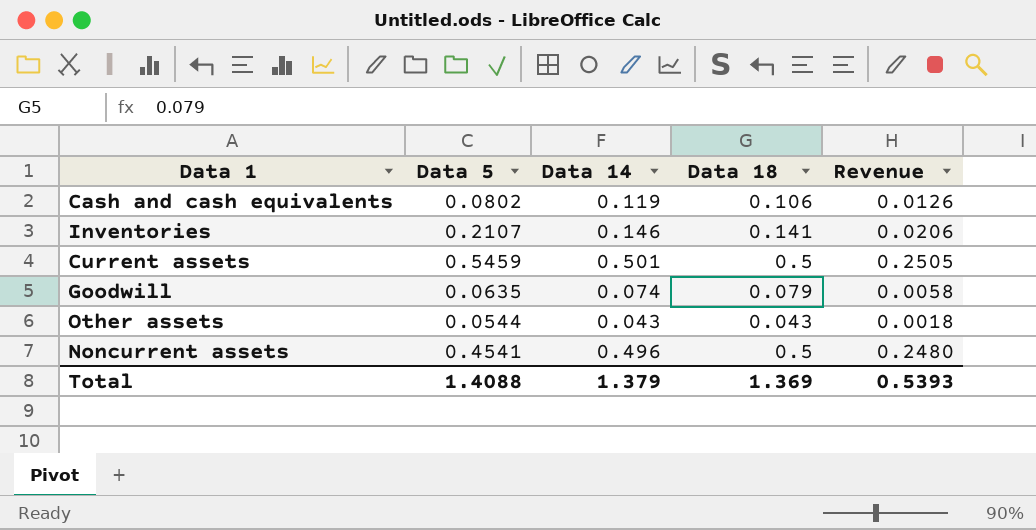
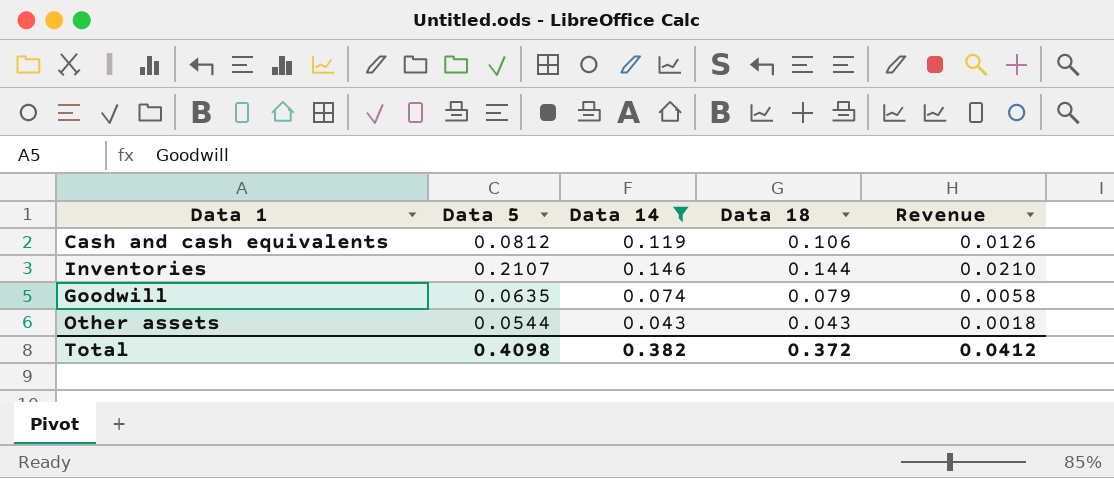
filter: none -> Data 14 <= 0.146
Cash and cash equivalents | Data 5: 0.0802 -> 0.0812
Inventories | Data 18: 0.141 -> 0.144
Inventories | Revenue: 0.0206 -> 0.0210
Total | Data 5: 1.4088 -> 0.4098
Total | Data 14: 1.379 -> 0.382
Total | Data 18: 1.369 -> 0.372
Total | Revenue: 0.5393 -> 0.0412

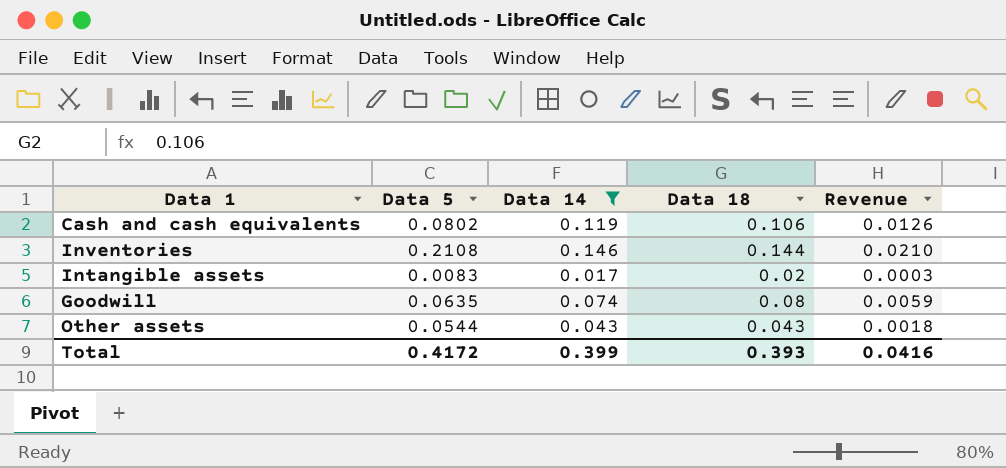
Cash and cash equivalents | Data 5: 0.0812 -> 0.0802
Inventories | Data 5: 0.2107 -> 0.2108
row Intangible assets: none -> 0.0083 | 0.017 | 0.02 | 0.0003
Goodwill | Data 18: 0.079 -> 0.08
Goodwill | Revenue: 0.0058 -> 0.0059
Total | Data 5: 0.4098 -> 0.4172
Total | Data 14: 0.382 -> 0.399
Total | Data 18: 0.372 -> 0.393
Total | Revenue: 0.0412 -> 0.0416

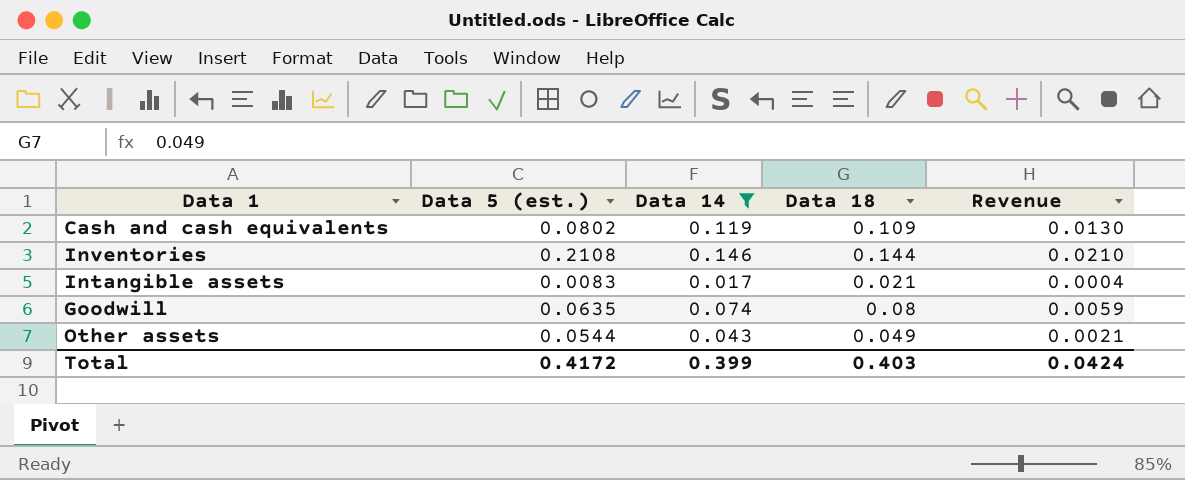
column name: Data 5 -> Data 5 (est.)
Cash and cash equivalents | Data 18: 0.106 -> 0.109
Cash and cash equivalents | Revenue: 0.0126 -> 0.0130
Intangible assets | Data 18: 0.02 -> 0.021
Intangible assets | Revenue: 0.0003 -> 0.0004
Other assets | Data 18: 0.043 -> 0.049
Other assets | Revenue: 0.0018 -> 0.0021
Total | Data 18: 0.393 -> 0.403
Total | Revenue: 0.0416 -> 0.0424

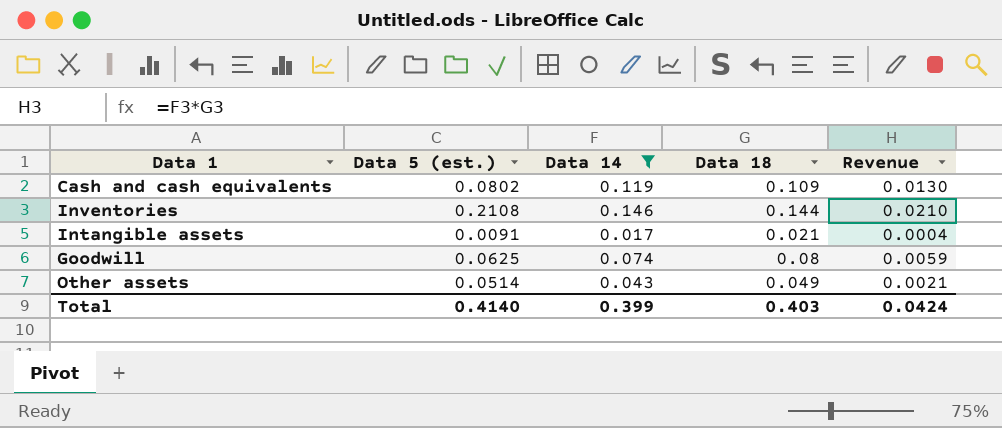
Intangible assets | Data 5 (est.): 0.0083 -> 0.0091
Goodwill | Data 5 (est.): 0.0635 -> 0.0625
Other assets | Data 5 (est.): 0.0544 -> 0.0514
Total | Data 5 (est.): 0.4172 -> 0.4140

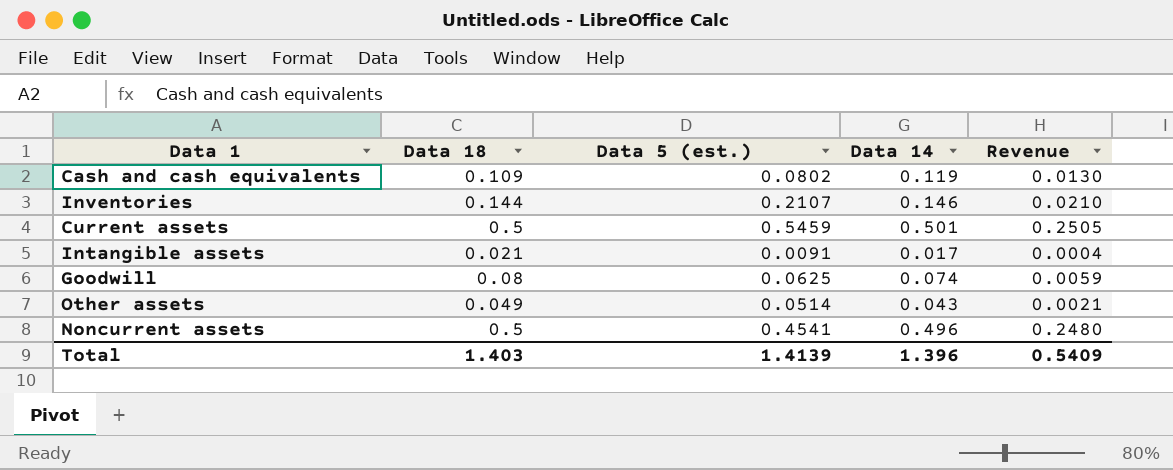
filter: Data 14 <= 0.146 -> none
column Data 18 | position: 4 -> 2
Inventories | Data 5 (est.): 0.2108 -> 0.2107
Total | Data 18: 0.403 -> 1.403
Total | Data 5 (est.): 0.4140 -> 1.4139
Total | Data 14: 0.399 -> 1.396
Total | Revenue: 0.0424 -> 0.5409

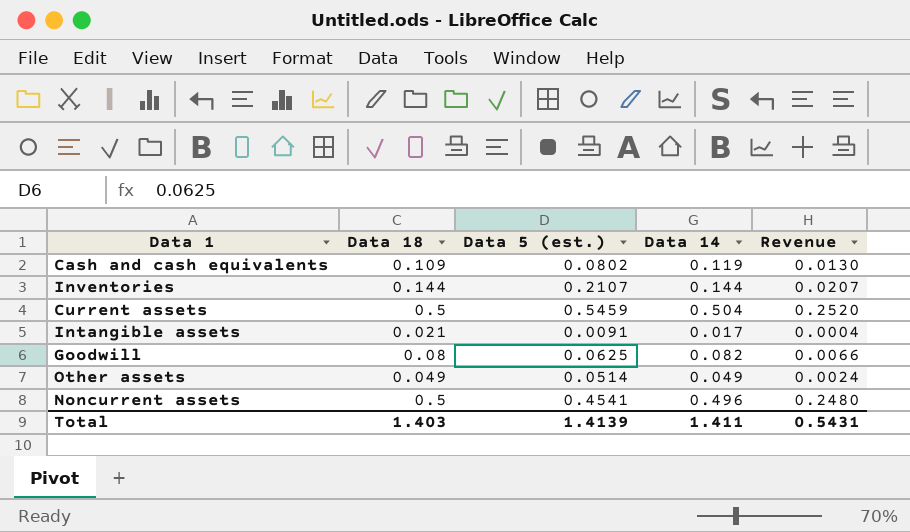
Inventories | Data 14: 0.146 -> 0.144
Inventories | Revenue: 0.0210 -> 0.0207
Current assets | Data 14: 0.501 -> 0.504
Current assets | Revenue: 0.2505 -> 0.2520
Goodwill | Data 14: 0.074 -> 0.082
Goodwill | Revenue: 0.0059 -> 0.0066
Other assets | Data 14: 0.043 -> 0.049
Other assets | Revenue: 0.0021 -> 0.0024
Total | Data 14: 1.396 -> 1.411
Total | Revenue: 0.5409 -> 0.5431

